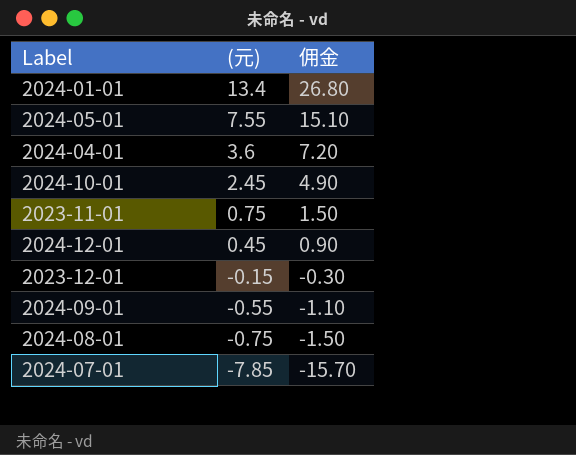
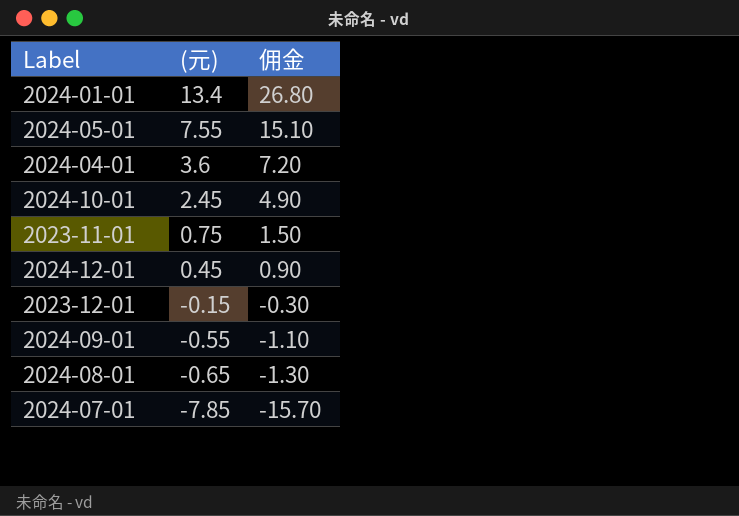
2024-08-01 | (元): -0.75 -> -0.65
2024-08-01 | 佣金: -1.50 -> -1.30

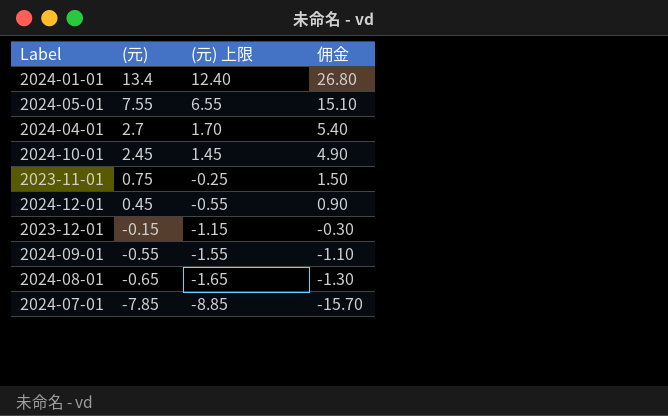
column (元) 上限 | formula: none -> [(元)] - 1
2024-04-01 | (元): 3.6 -> 2.7
2024-04-01 | 佣金: 7.20 -> 5.40

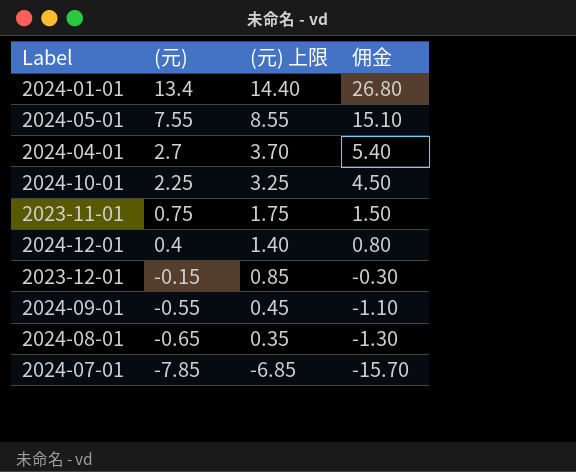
column (元) 上限 | formula: [(元)] - 1 -> [(元)] + 1
2024-10-01 | (元): 2.45 -> 2.25
2024-10-01 | 佣金: 4.90 -> 4.50
2024-12-01 | (元): 0.45 -> 0.4
2024-12-01 | 佣金: 0.90 -> 0.80

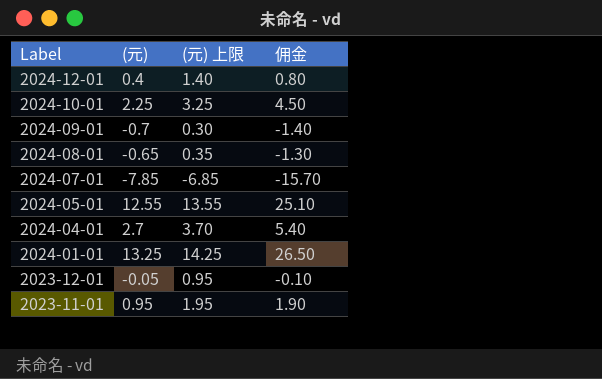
row order: (元) descending -> Label descending
2024-09-01 | (元): -0.55 -> -0.7
2024-09-01 | (元) 上限: 0.45 -> 0.30
2024-09-01 | 佣金: -1.10 -> -1.40
2024-05-01 | (元): 7.55 -> 12.55
2024-05-01 | (元) 上限: 8.55 -> 13.55
2024-05-01 | 佣金: 15.10 -> 25.10
2024-01-01 | (元): 13.4 -> 13.25
2024-01-01 | (元) 上限: 14.40 -> 14.25
2024-01-01 | 佣金: 26.80 -> 26.50
2023-12-01 | (元): -0.15 -> -0.05
2023-12-01 | (元) 上限: 0.85 -> 0.95
2023-12-01 | 佣金: -0.30 -> -0.10
2023-11-01 | (元): 0.75 -> 0.95
2023-11-01 | (元) 上限: 1.75 -> 1.95
2023-11-01 | 佣金: 1.50 -> 1.90

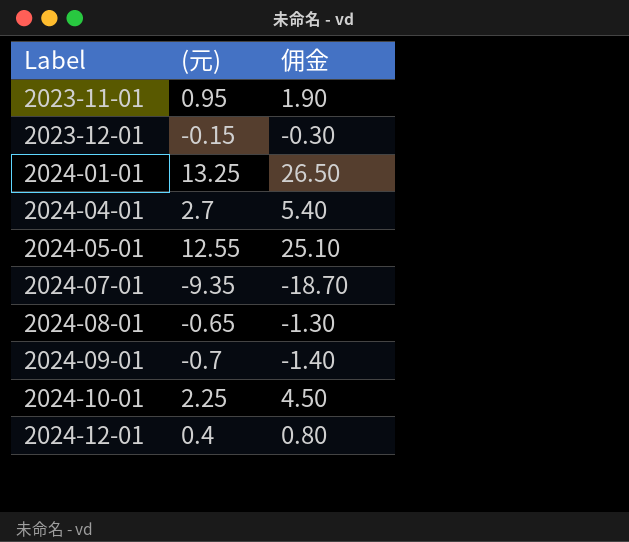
row order: Label descending -> Label ascending
column (元) 上限 | formula: [(元)] + 1 -> none
2023-12-01 | (元): -0.05 -> -0.15
2023-12-01 | 佣金: -0.10 -> -0.30
2024-07-01 | (元): -7.85 -> -9.35
2024-07-01 | 佣金: -15.70 -> -18.70

